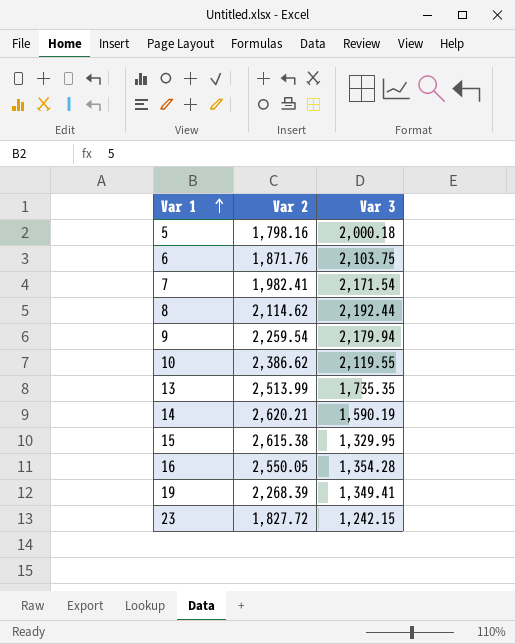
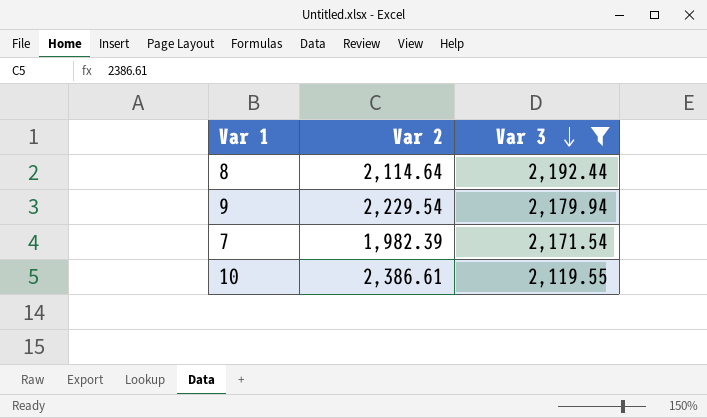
filter: none -> Var 3 >= 2,119.55
row order: Var 1 ascending -> Var 3 descending
8 | Var 2: 2,114.62 -> 2,114.64
9 | Var 2: 2,259.54 -> 2,229.54
7 | Var 2: 1,982.41 -> 1,982.39
10 | Var 2: 2,386.62 -> 2,386.61

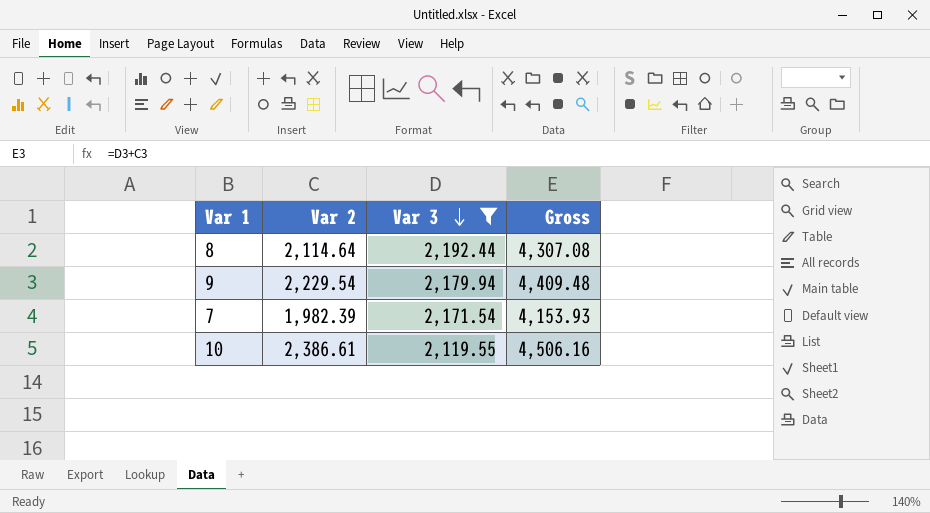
column Gross | formula: none -> [Var 2] + [Var 3]

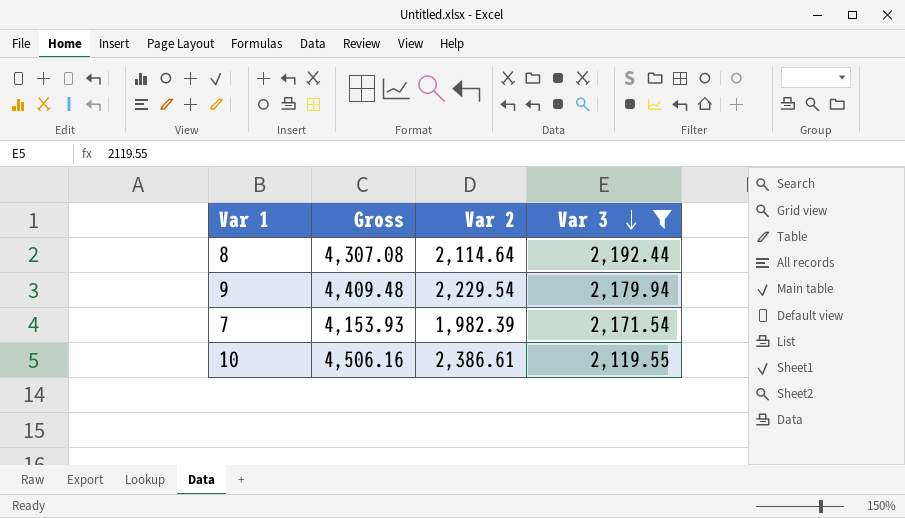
column Gross | position: 4 -> 2

